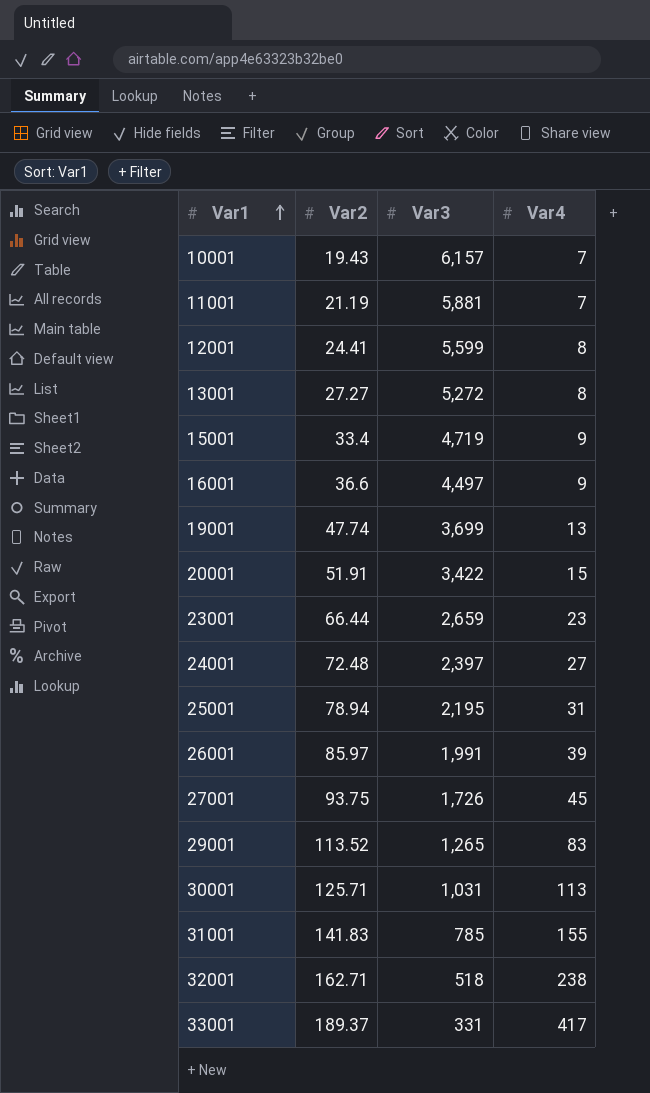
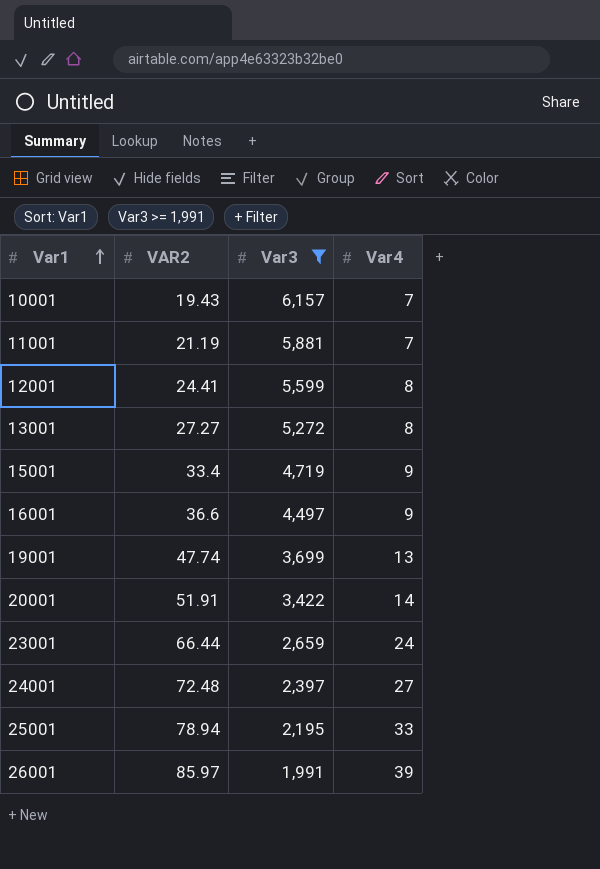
filter: none -> Var3 >= 1,991
column name: Var2 -> VAR2
20001 | Var4: 15 -> 14
23001 | Var4: 23 -> 24
25001 | Var4: 31 -> 33

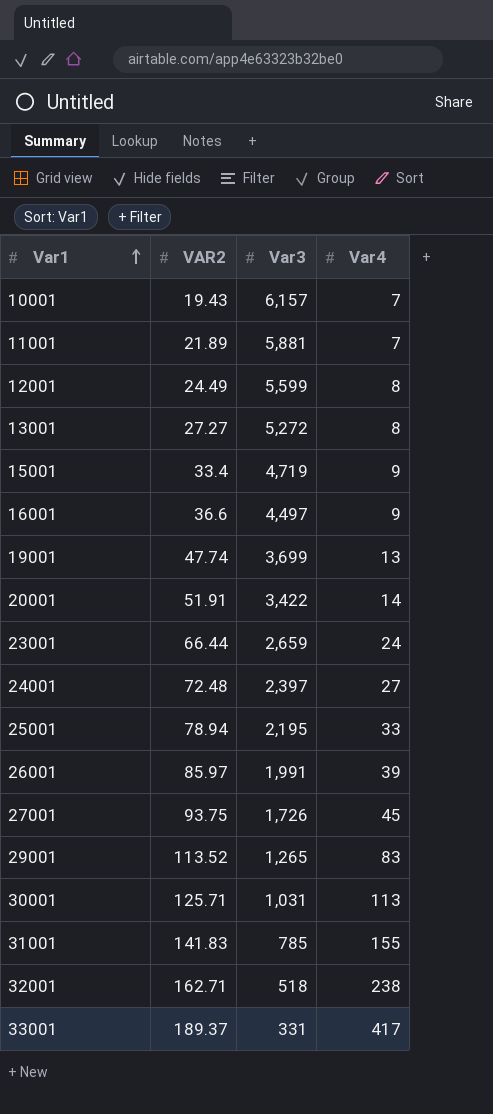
filter: Var3 >= 1,991 -> none
11001 | VAR2: 21.19 -> 21.89
12001 | VAR2: 24.41 -> 24.49

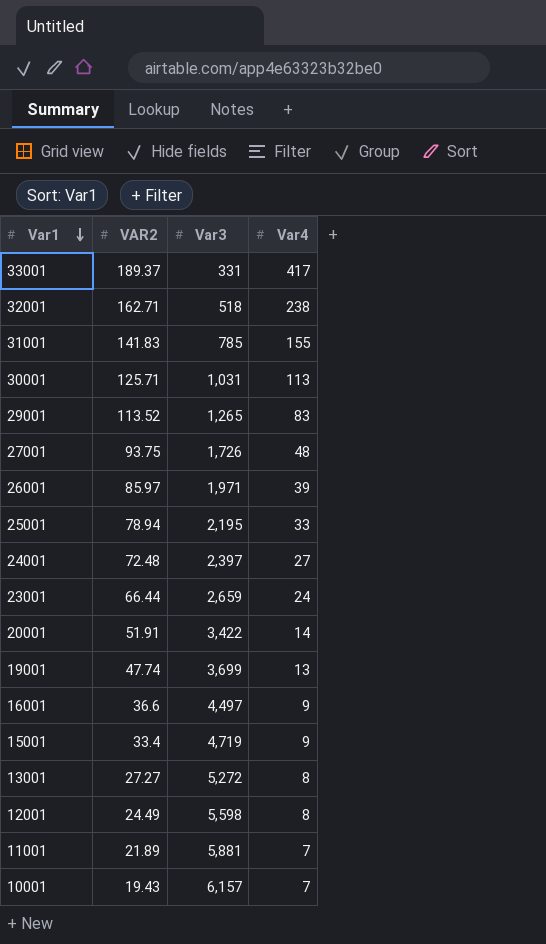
row order: Var1 ascending -> Var1 descending
27001 | Var4: 45 -> 48
26001 | Var3: 1,991 -> 1,971
12001 | Var3: 5,599 -> 5,598

